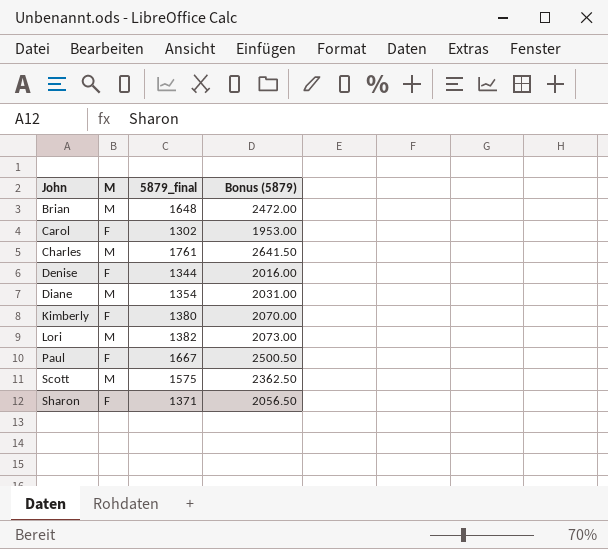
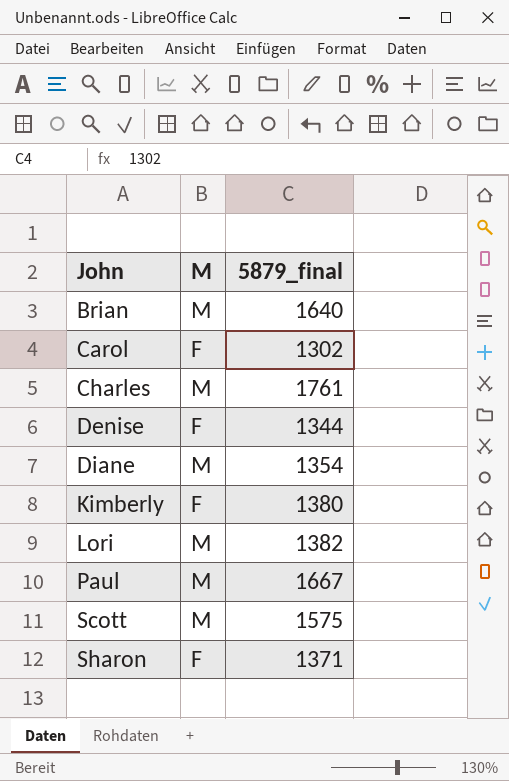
column Bonus (5879) | formula: [5879_final] * 1.5 -> none
Brian | 5879_final: 1648 -> 1640
Paul | M: F -> M

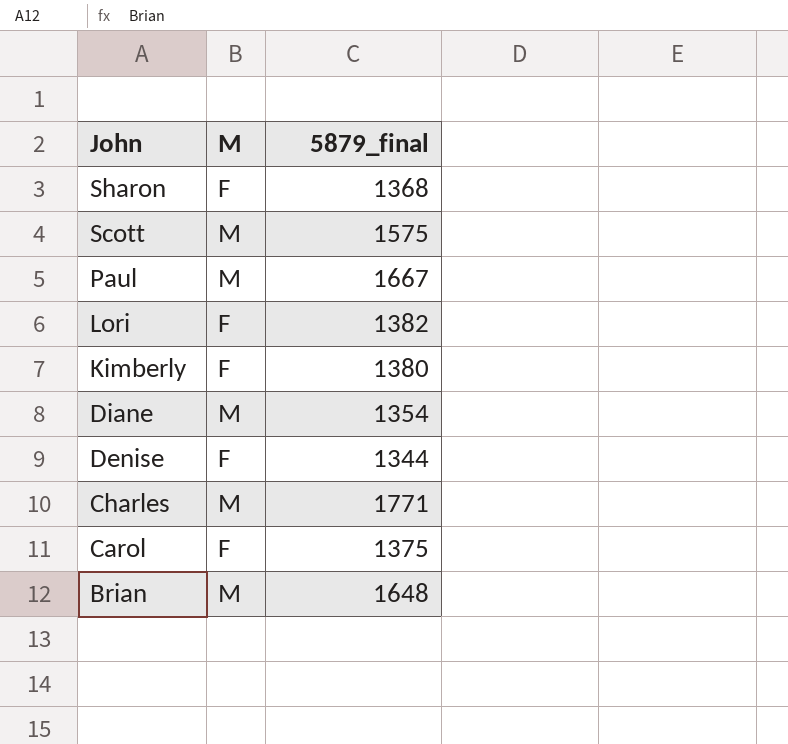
row order: John ascending -> John descending
Sharon | 5879_final: 1371 -> 1368
Lori | M: M -> F
Charles | 5879_final: 1761 -> 1771
Carol | 5879_final: 1302 -> 1375
Brian | 5879_final: 1640 -> 1648

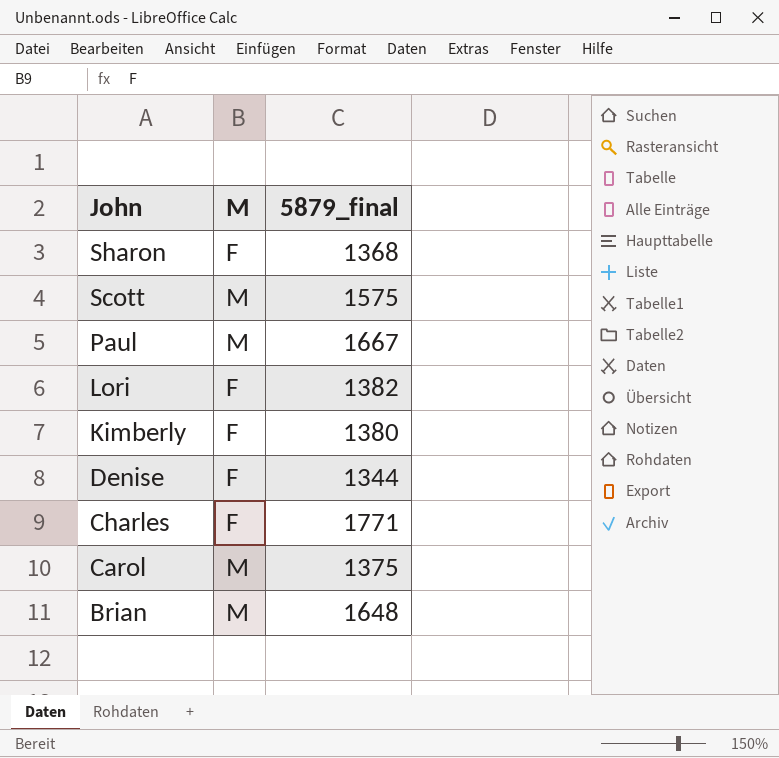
row Diane: M | 1354 -> none
Charles | M: M -> F
Carol | M: F -> M

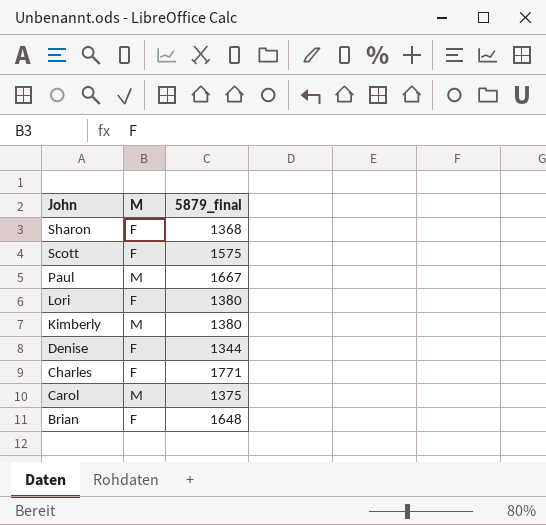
Scott | M: M -> F
Lori | 5879_final: 1382 -> 1380
Kimberly | M: F -> M
Brian | M: M -> F

